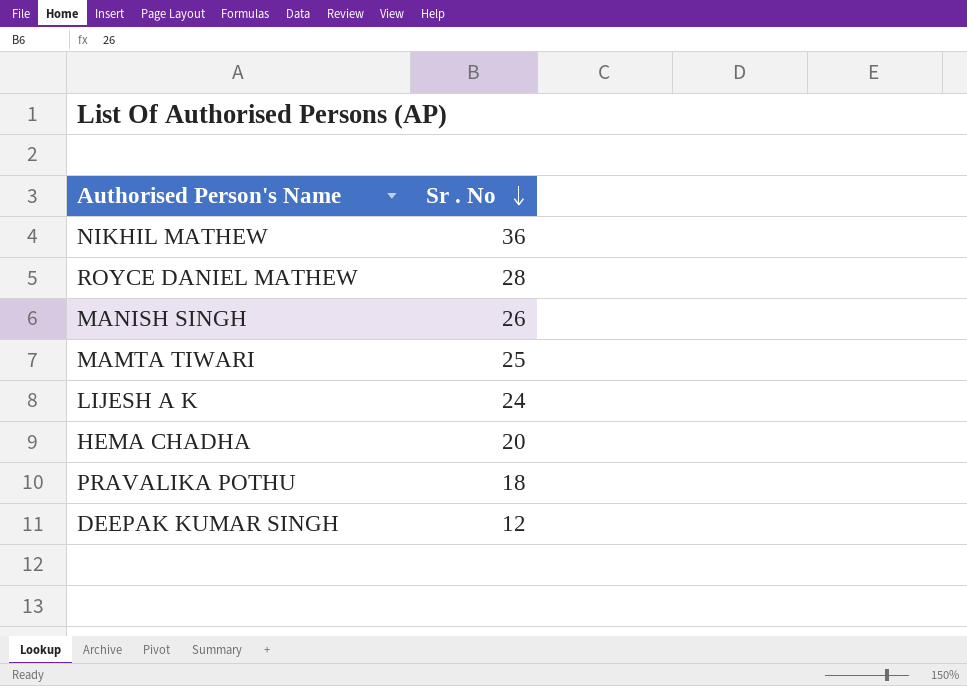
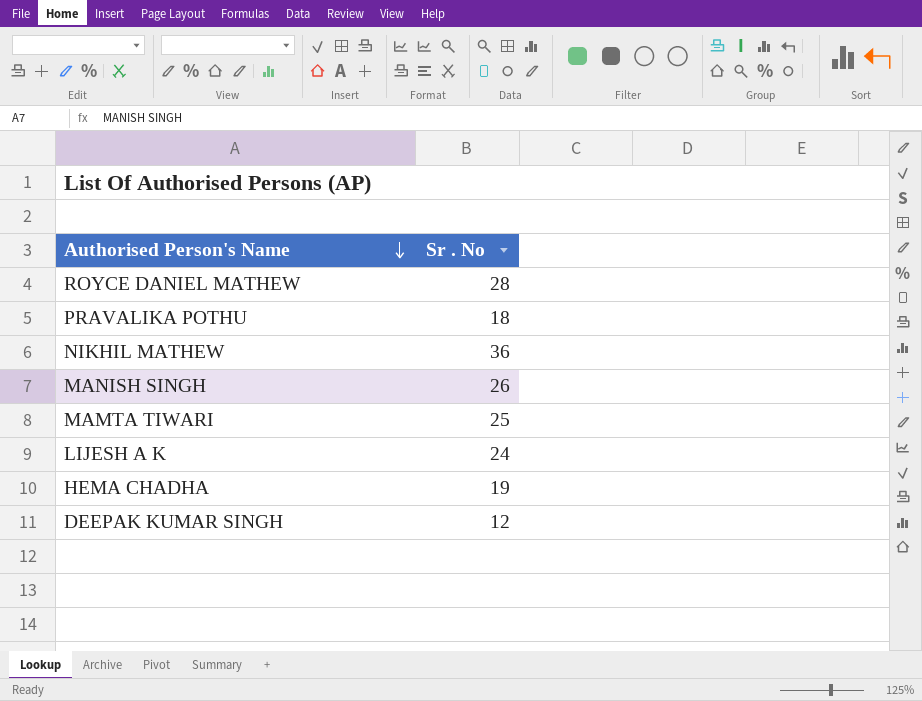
row order: Sr . No descending -> Authorised Person's Name descending
HEMA CHADHA | Sr . No: 20 -> 19

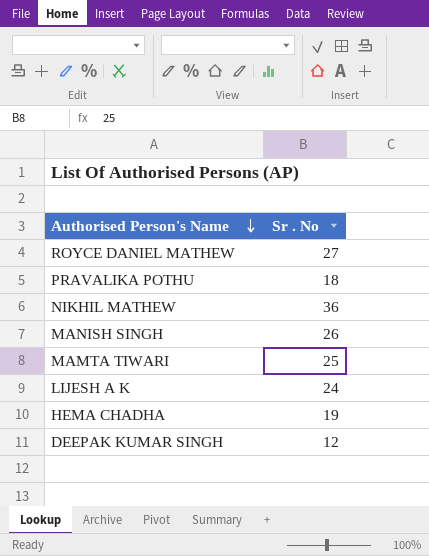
ROYCE DANIEL MATHEW | Sr . No: 28 -> 27

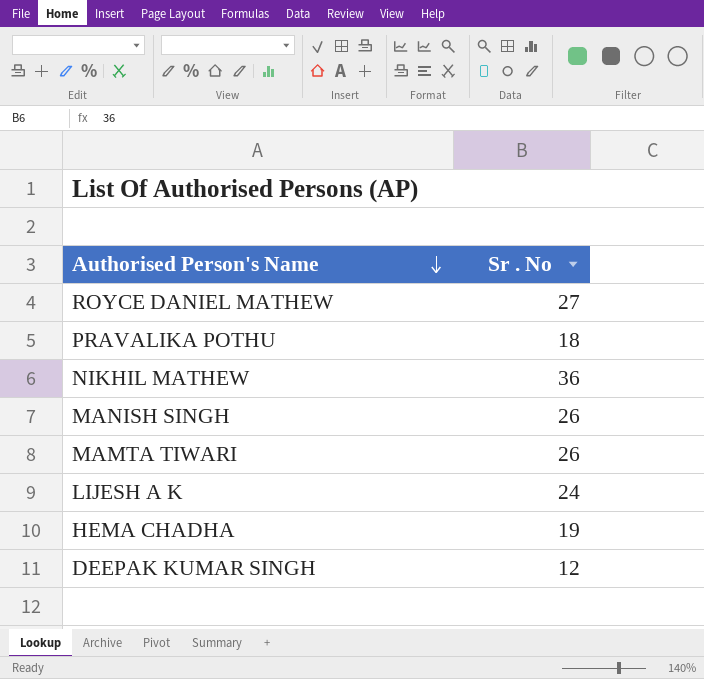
MAMTA TIWARI | Sr . No: 25 -> 26

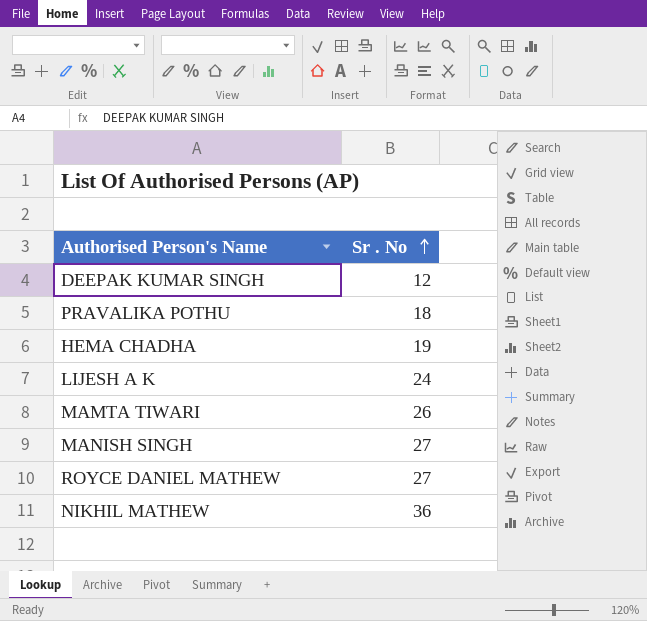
row order: Authorised Person's Name descending -> Sr . No ascending
MANISH SINGH | Sr . No: 26 -> 27

